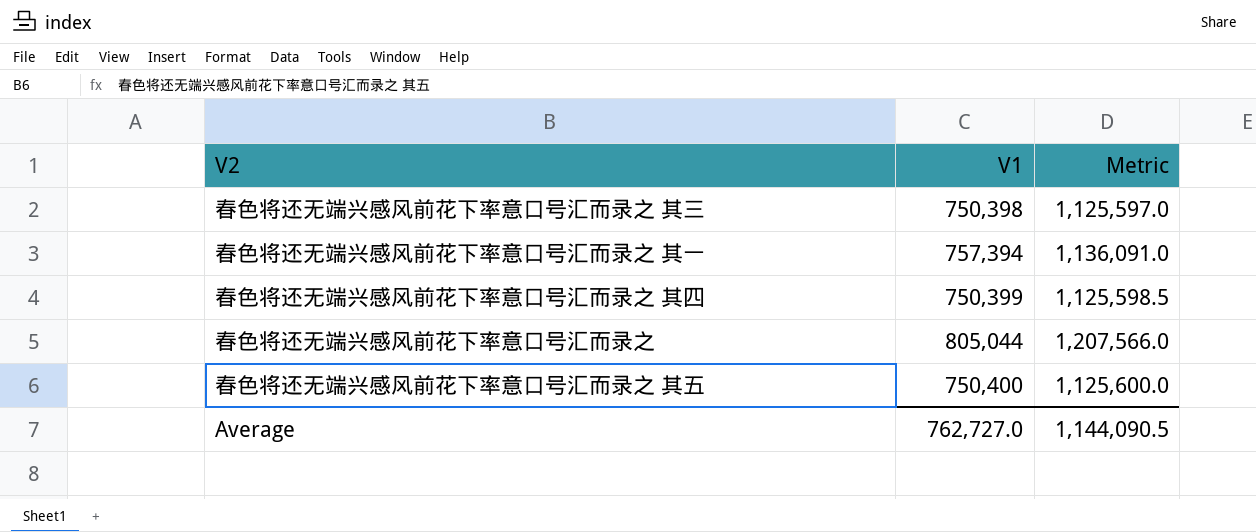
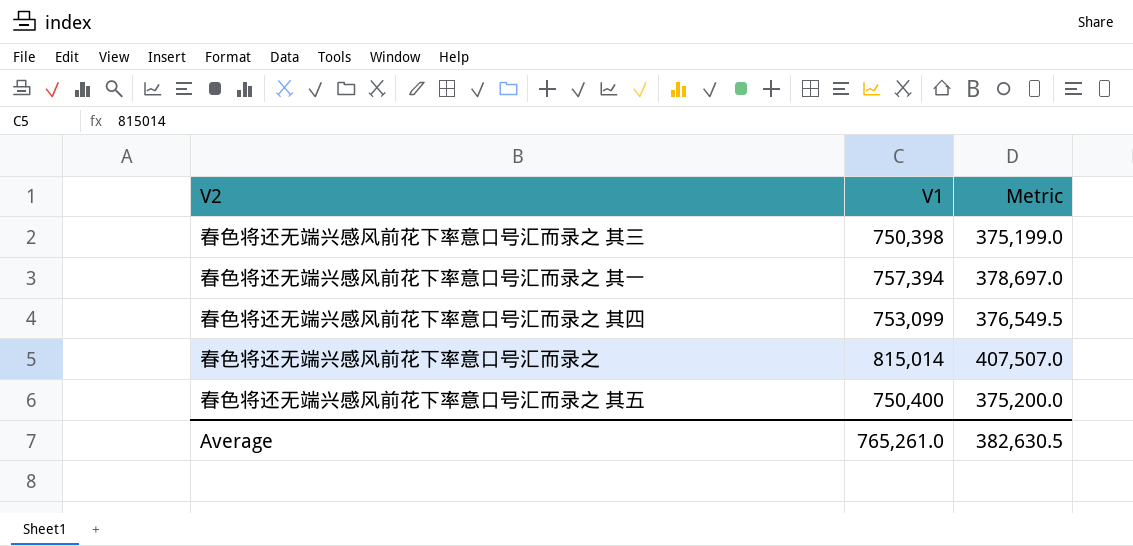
column Metric | formula: [V1] * 1.5 -> [V1] * 0.5
春色将还无端兴感风前花下率意口号汇而录之 其四 | V1: 750,399 -> 753,099
春色将还无端兴感风前花下率意口号汇而录之 | V1: 805,044 -> 815,014
Average | V1: 762,727.0 -> 765,261.0
Average | Metric: 1,144,090.5 -> 382,630.5

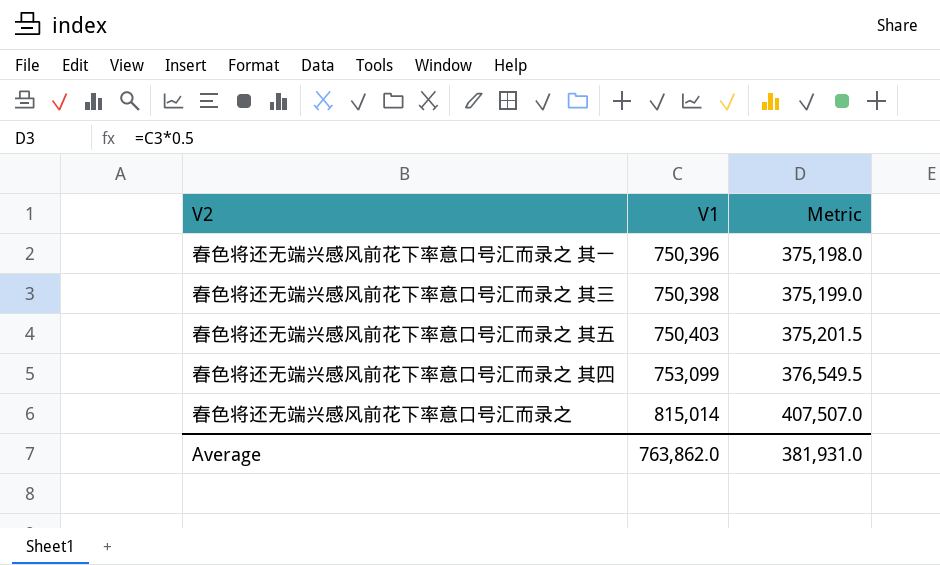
row order: none -> V1 ascending
春色将还无端兴感风前花下率意口号汇而录之 其一 | V1: 757,394 -> 750,396
春色将还无端兴感风前花下率意口号汇而录之 其一 | Metric: 378,697.0 -> 375,198.0
春色将还无端兴感风前花下率意口号汇而录之 其五 | V1: 750,400 -> 750,403
春色将还无端兴感风前花下率意口号汇而录之 其五 | Metric: 375,200.0 -> 375,201.5
Average | V1: 765,261.0 -> 763,862.0
Average | Metric: 382,630.5 -> 381,931.0

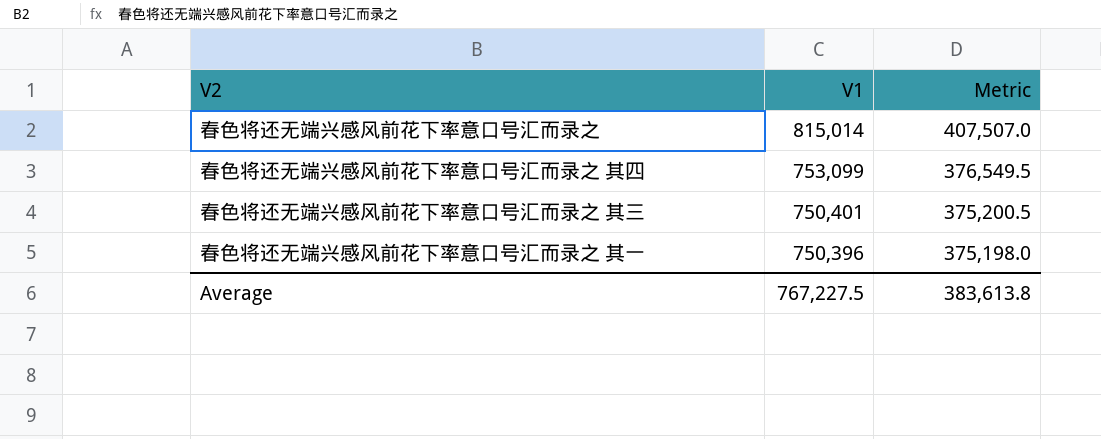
row order: V1 ascending -> V1 descending
row 春色将还无端兴感风前花下率意口号汇而录之 其五: 750,403 | 375,201.5 -> none
春色将还无端兴感风前花下率意口号汇而录之 其三 | V1: 750,398 -> 750,401
春色将还无端兴感风前花下率意口号汇而录之 其三 | Metric: 375,199.0 -> 375,200.5
Average | V1: 763,862.0 -> 767,227.5
Average | Metric: 381,931.0 -> 383,613.8

